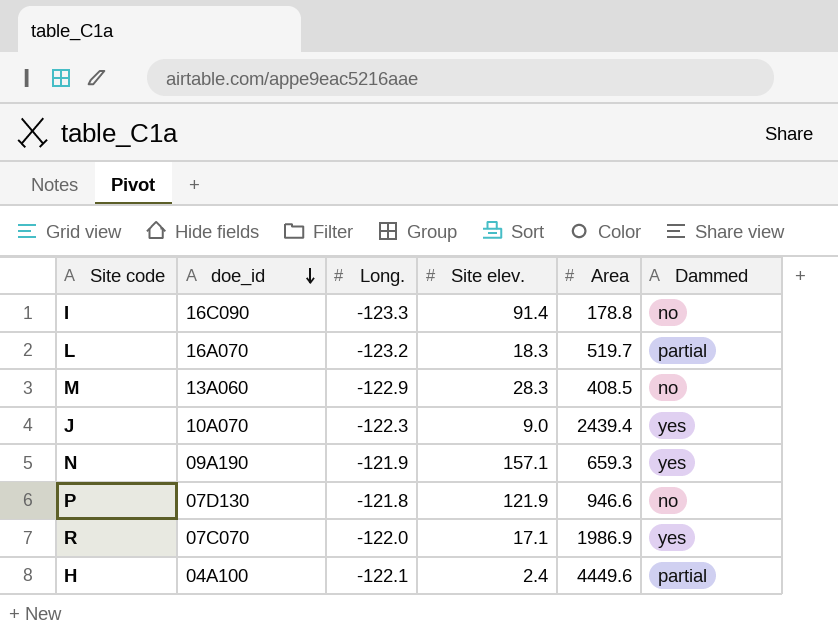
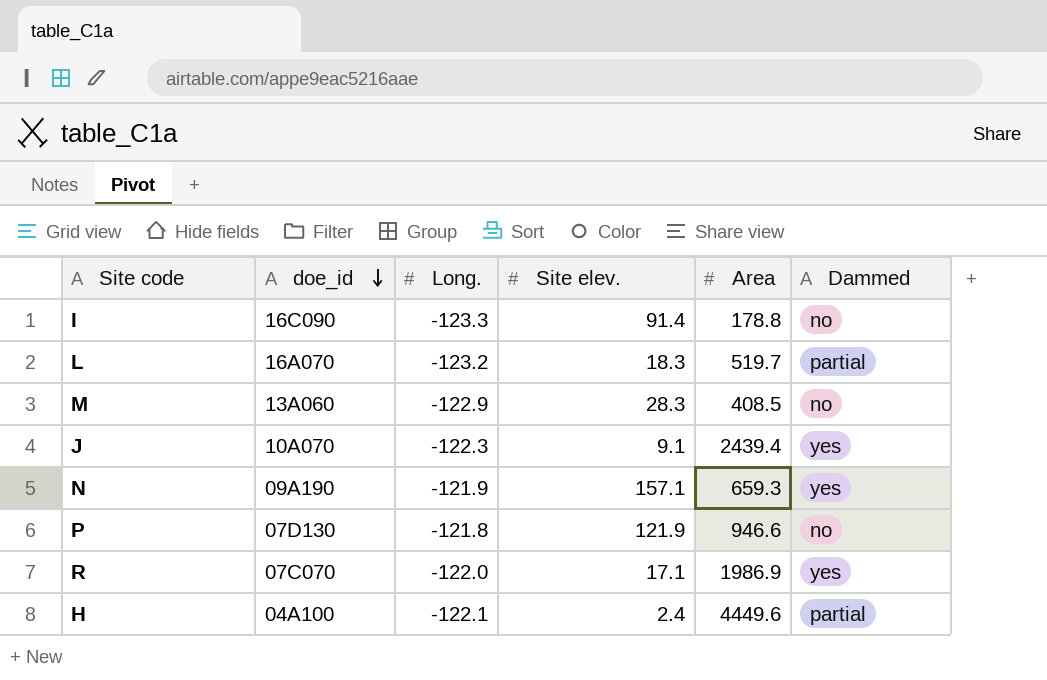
J | Site elev.: 9.0 -> 9.1

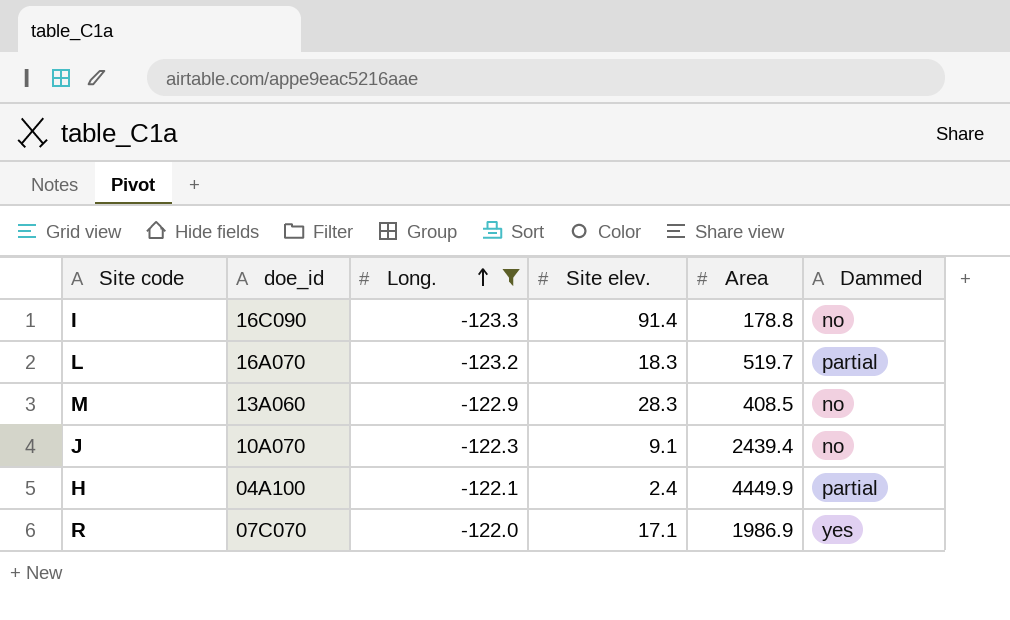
filter: none -> Long. <= -122.0
row order: doe_id descending -> Long. ascending
J | Dammed: yes -> no
H | Area: 4449.6 -> 4449.9

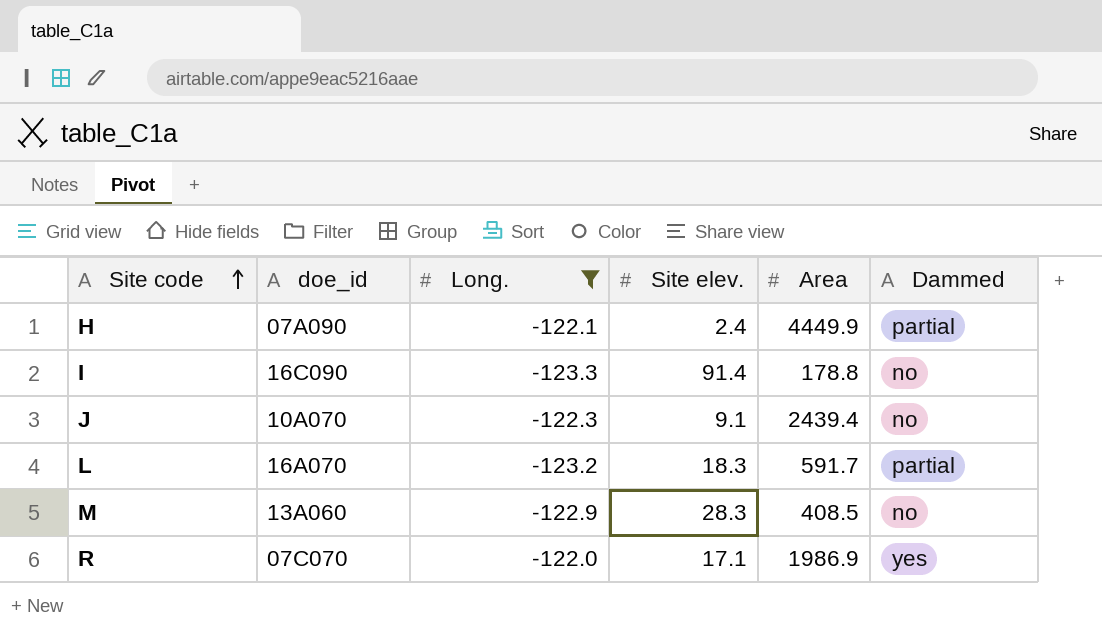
row order: Long. ascending -> Site code ascending
H | doe_id: 04A100 -> 07A090
L | Area: 519.7 -> 591.7

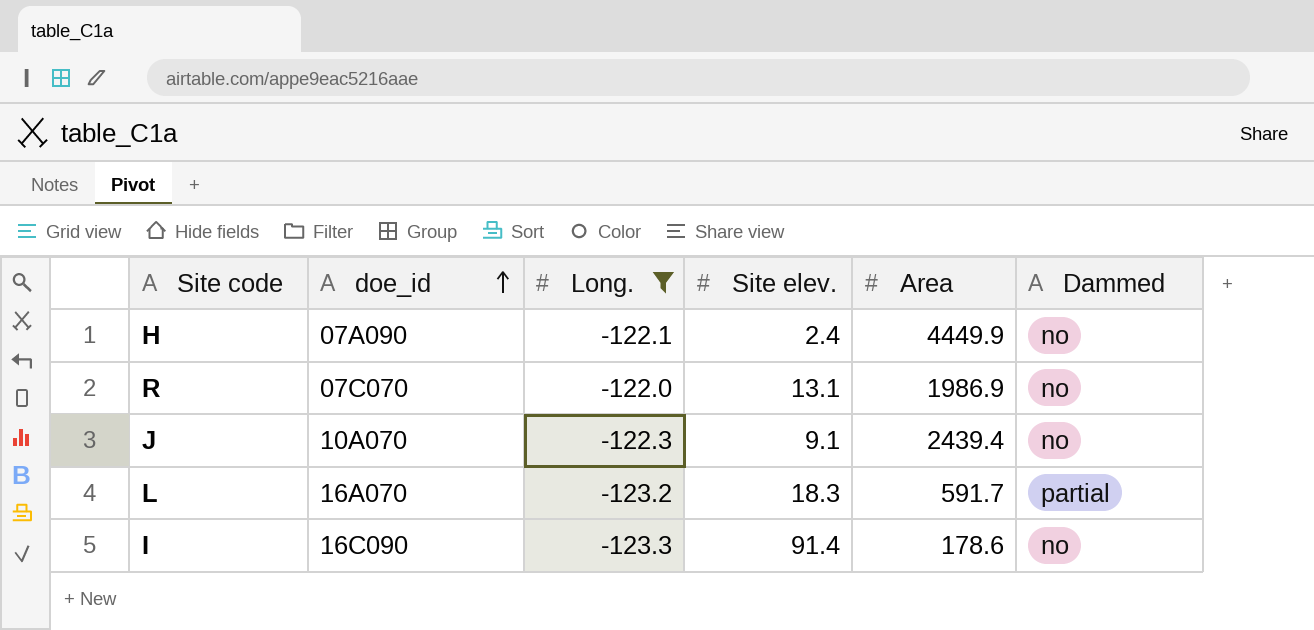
row order: Site code ascending -> doe_id ascending
row M: 13A060 | -122.9 | 28.3 | 408.5 | no -> none
H | Dammed: partial -> no
R | Site elev.: 17.1 -> 13.1
R | Dammed: yes -> no
I | Area: 178.8 -> 178.6

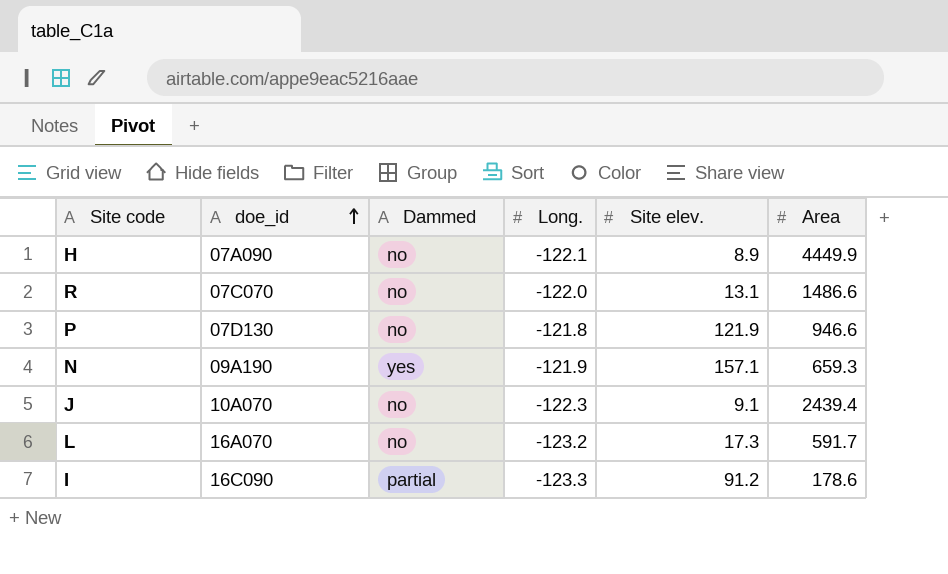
filter: Long. <= -122.0 -> none
column Dammed | position: 6 -> 3
H | Site elev.: 2.4 -> 8.9
R | Area: 1986.9 -> 1486.6
L | Dammed: partial -> no
L | Site elev.: 18.3 -> 17.3
I | Dammed: no -> partial
I | Site elev.: 91.4 -> 91.2

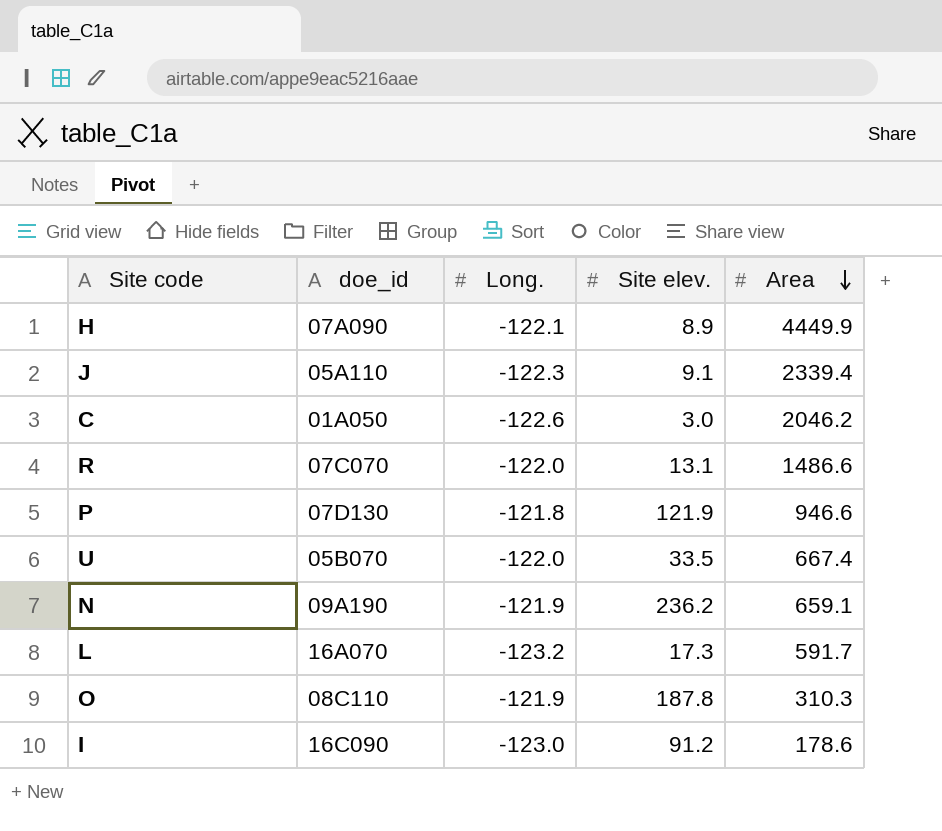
row order: doe_id ascending -> Area descending
column Dammed | position: 3 -> none
J | doe_id: 10A070 -> 05A110
J | Area: 2439.4 -> 2339.4
row C: none -> 01A050 | -122.6 | 3.0 | 2046.2
row U: none -> 05B070 | -122.0 | 33.5 | 667.4
N | Site elev.: 157.1 -> 236.2
N | Area: 659.3 -> 659.1
row O: none -> 08C110 | -121.9 | 187.8 | 310.3
I | Long.: -123.3 -> -123.0

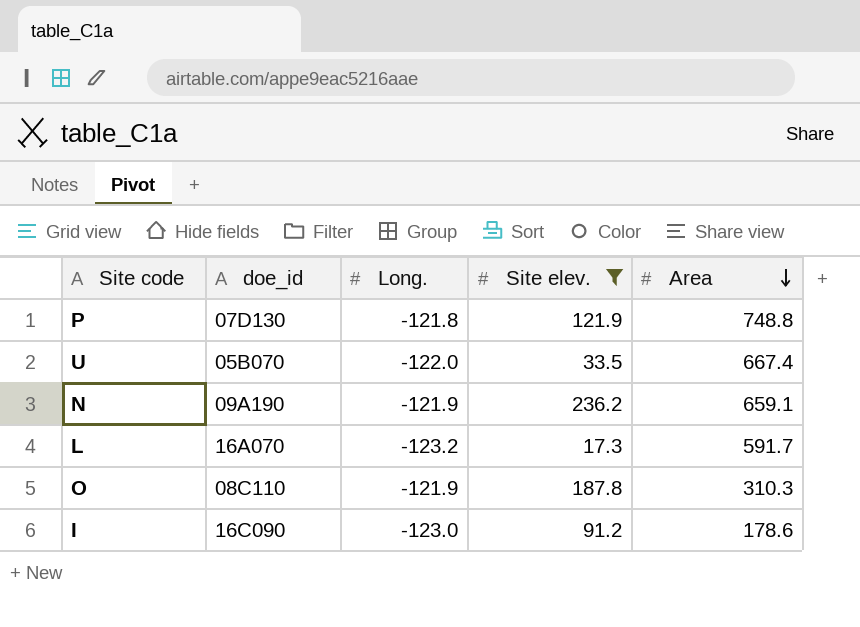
filter: none -> Site elev. >= 17.3
P | Area: 946.6 -> 748.8

